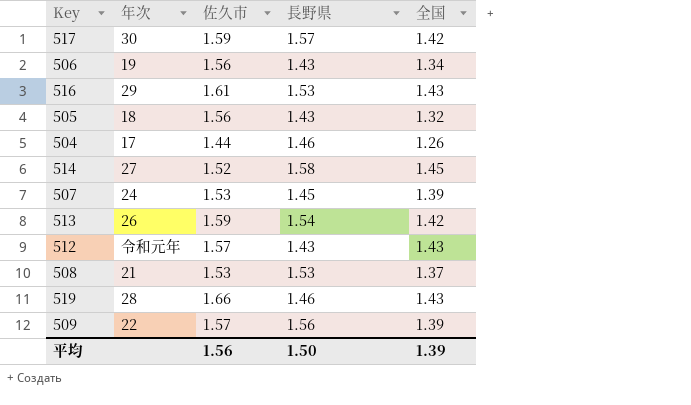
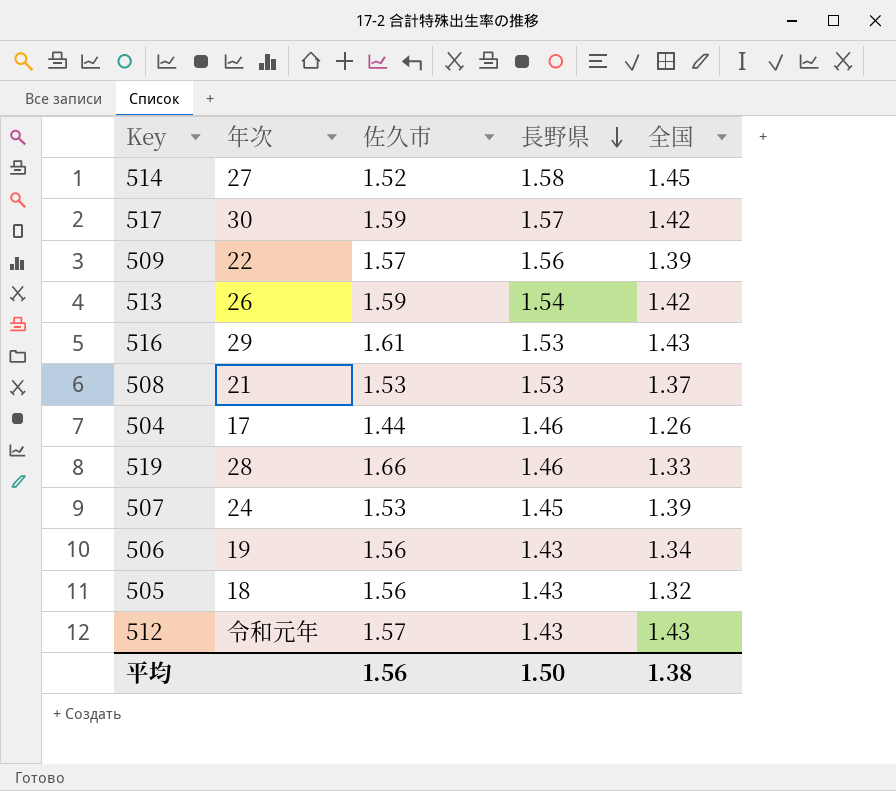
row order: none -> 長野県 descending
519 | 全国: 1.43 -> 1.33
平均 | 全国: 1.39 -> 1.38

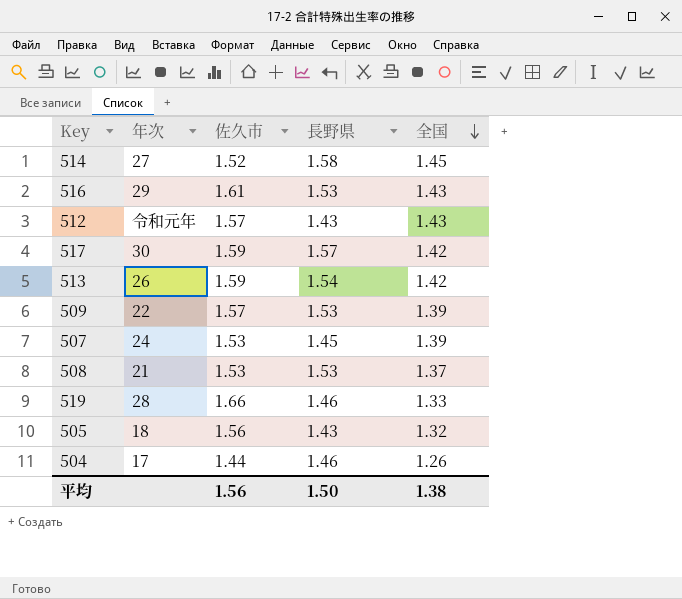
row order: 長野県 descending -> 全国 descending
row 506: 19 | 1.56 | 1.43 | 1.34 -> none
509 | 長野県: 1.56 -> 1.53

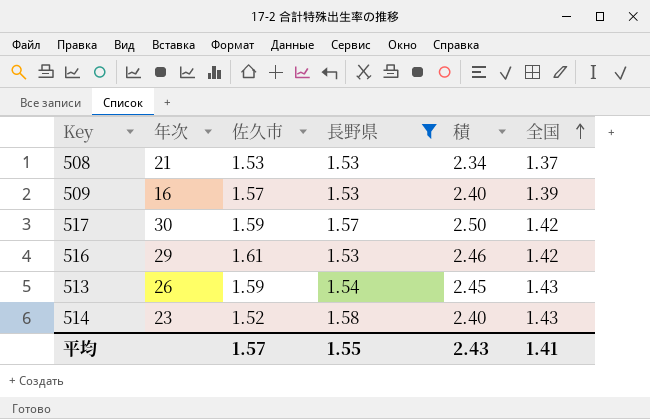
filter: none -> 長野県 >= 1.53
row order: 全国 descending -> 全国 ascending
column 積 | formula: none -> [佐久市] * [長野県]
509 | 年次: 22 -> 16
516 | 全国: 1.43 -> 1.42
513 | 全国: 1.42 -> 1.43
514 | 年次: 27 -> 23
514 | 全国: 1.45 -> 1.43
平均 | 佐久市: 1.56 -> 1.57
平均 | 長野県: 1.50 -> 1.55
平均 | 全国: 1.38 -> 1.41

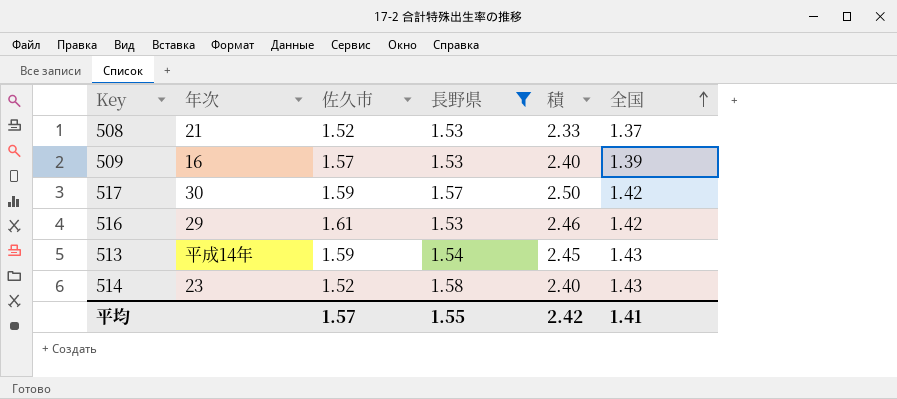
508 | 佐久市: 1.53 -> 1.52
508 | 積: 2.34 -> 2.33
513 | 年次: 26 -> 平成14年
平均 | 積: 2.43 -> 2.42

